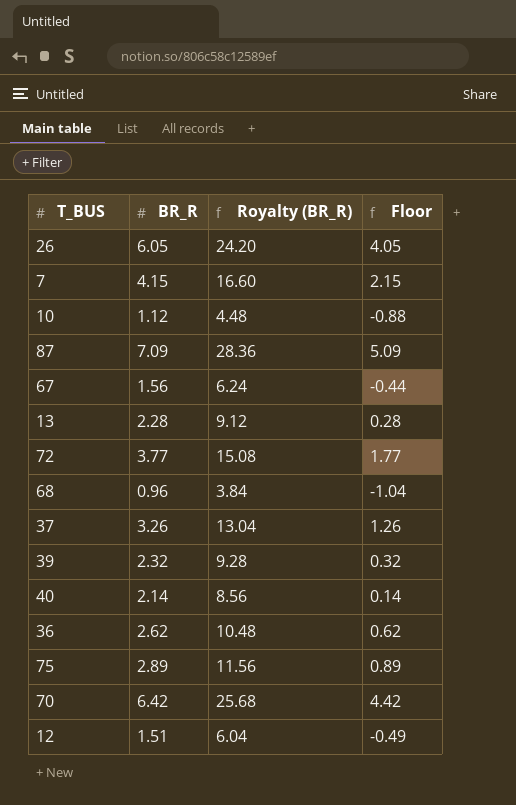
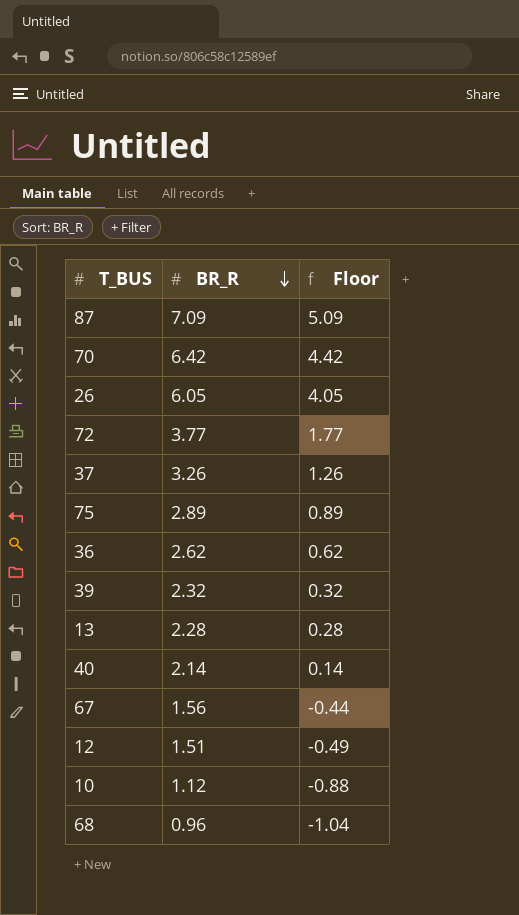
row order: none -> BR_R descending
column Royalty (BR_R) | formula: [BR_R] * 4 -> none
row 7: 4.15 | 16.60 | 2.15 -> none

